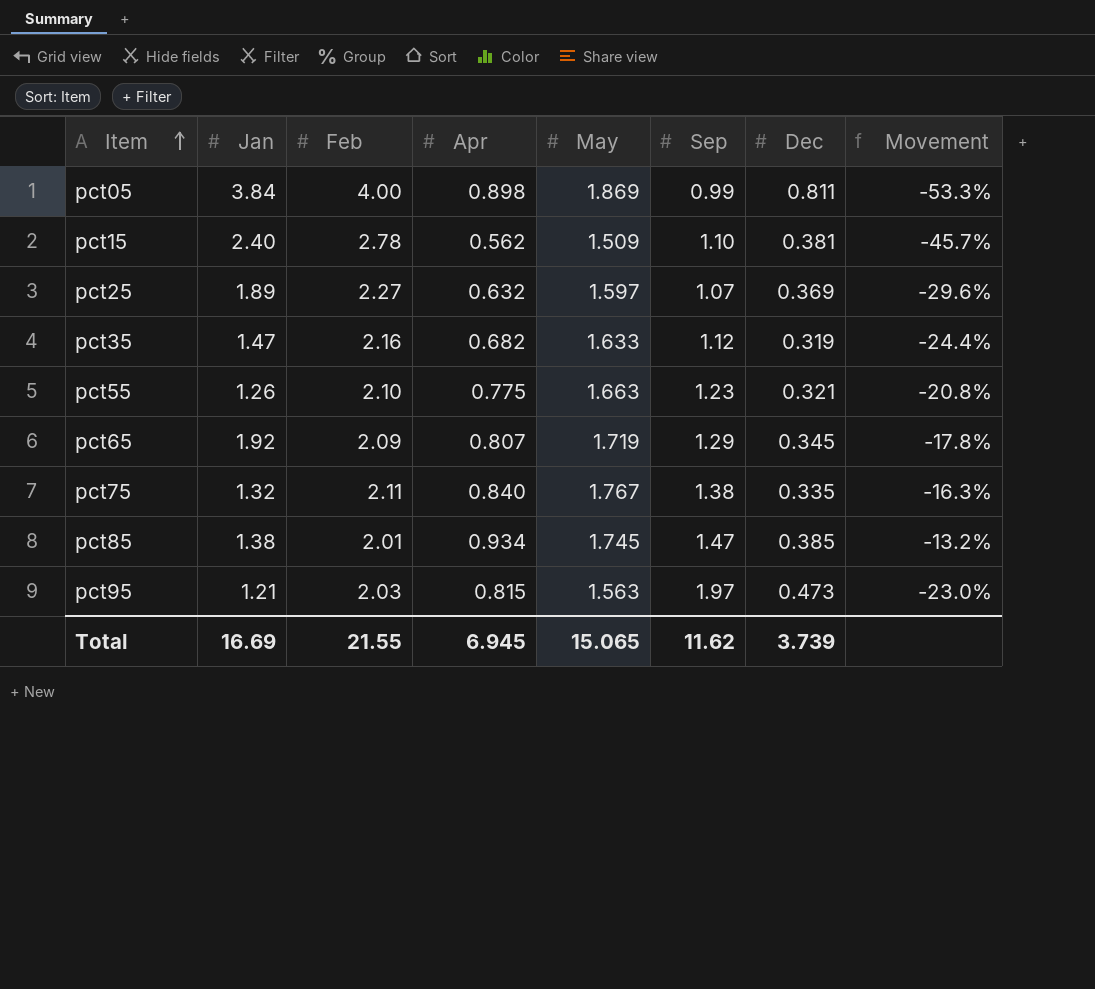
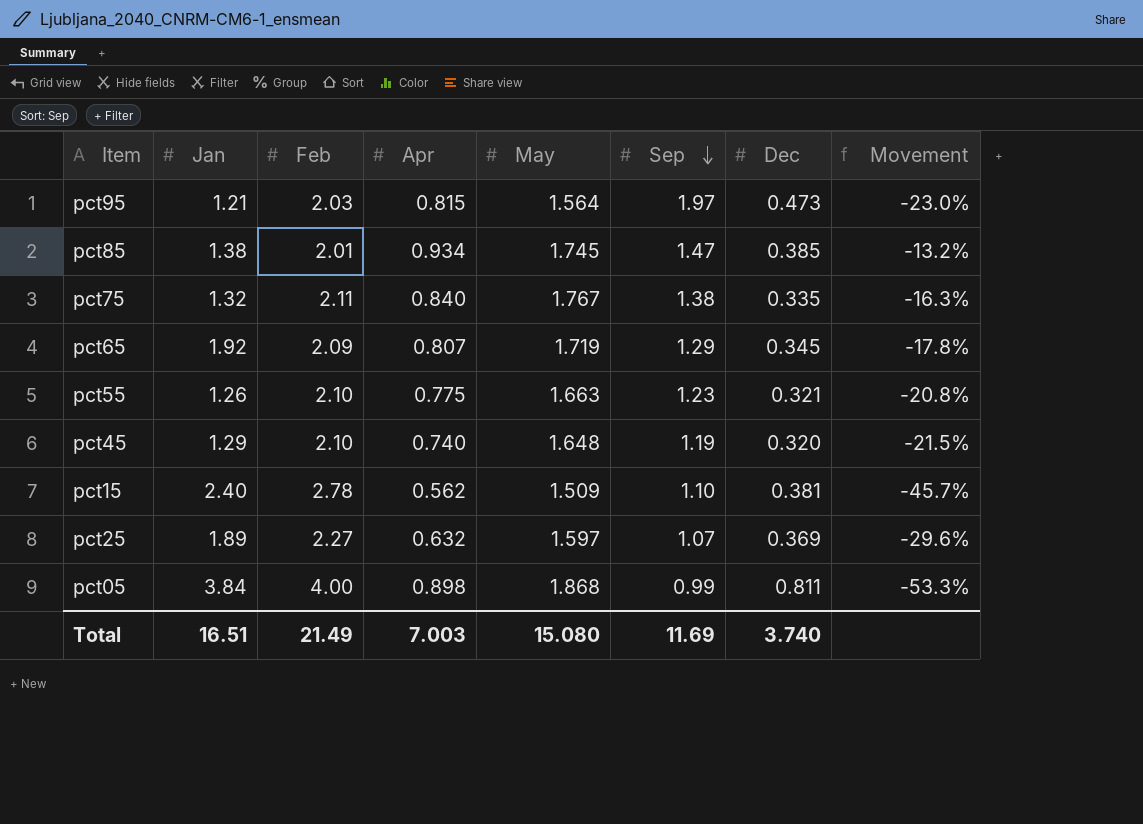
row order: Item ascending -> Sep descending
row pct35: 1.47 | 2.16 | 0.682 | 1.633 | 1.12 | 0.319 | -24.4% -> none
pct95 | May: 1.563 -> 1.564
row pct45: none -> 1.29 | 2.10 | 0.740 | 1.648 | 1.19 | 0.320 | -21.5%
pct05 | May: 1.869 -> 1.868
Total | Jan: 16.69 -> 16.51
Total | Feb: 21.55 -> 21.49
Total | Apr: 6.945 -> 7.003
Total | May: 15.065 -> 15.080
Total | Sep: 11.62 -> 11.69
Total | Dec: 3.739 -> 3.740

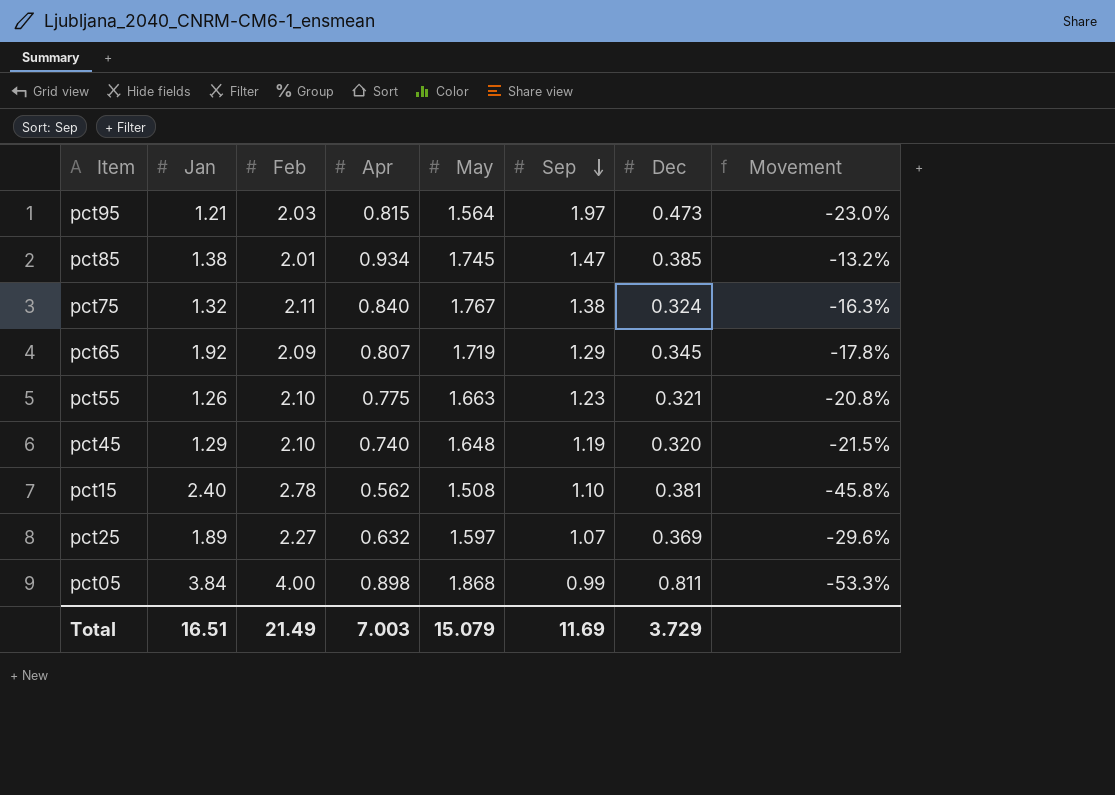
pct75 | Dec: 0.335 -> 0.324
pct15 | May: 1.509 -> 1.508
pct15 | Movement: -45.7% -> -45.8%
Total | May: 15.080 -> 15.079
Total | Dec: 3.740 -> 3.729

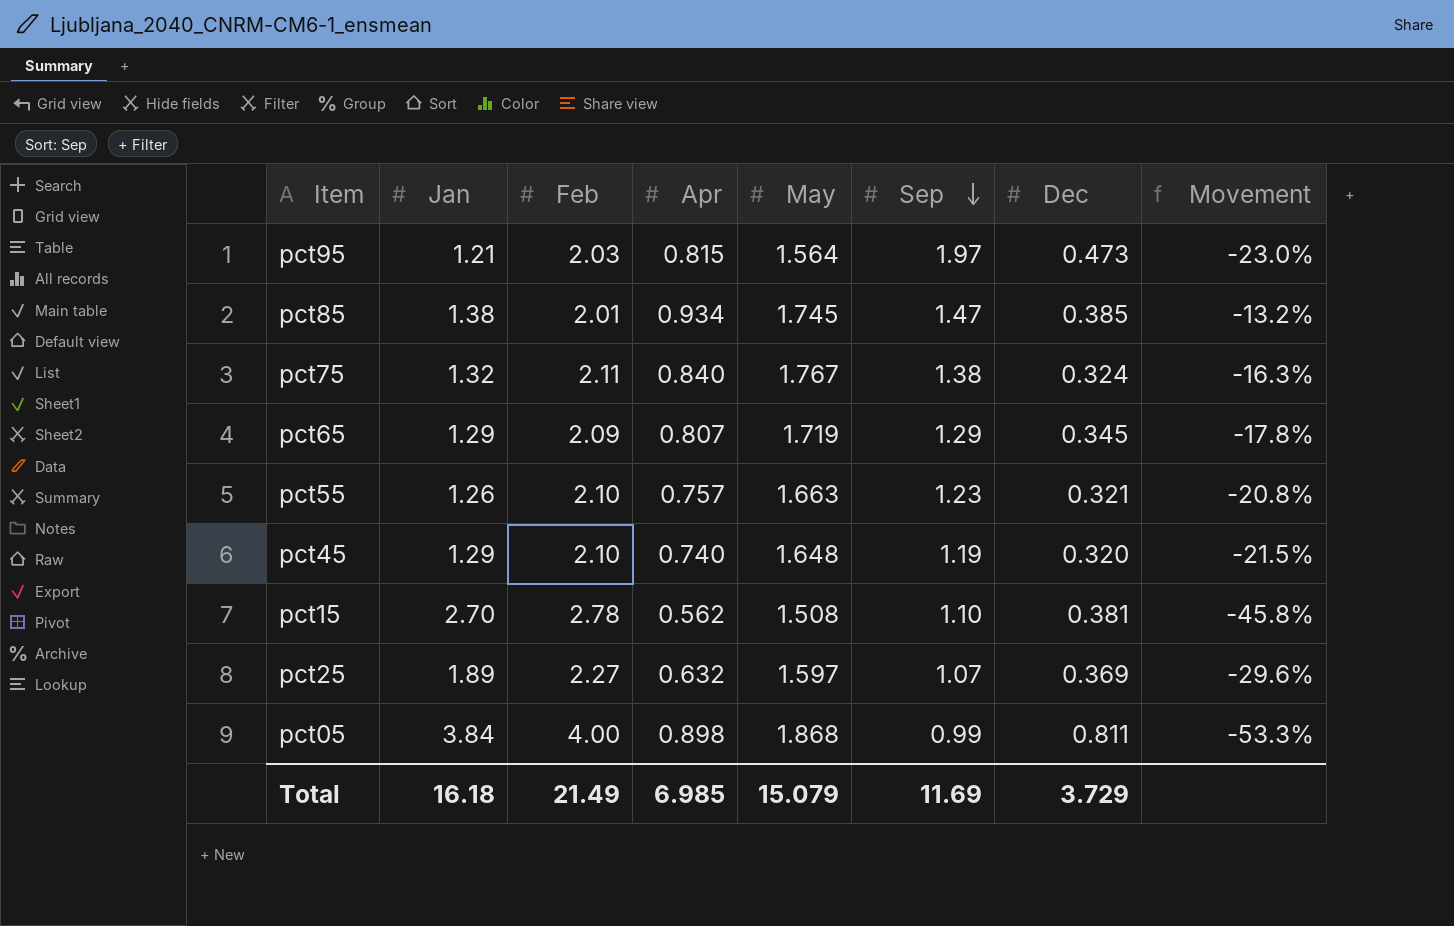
pct65 | Jan: 1.92 -> 1.29
pct55 | Apr: 0.775 -> 0.757
pct15 | Jan: 2.40 -> 2.70
Total | Jan: 16.51 -> 16.18
Total | Apr: 7.003 -> 6.985

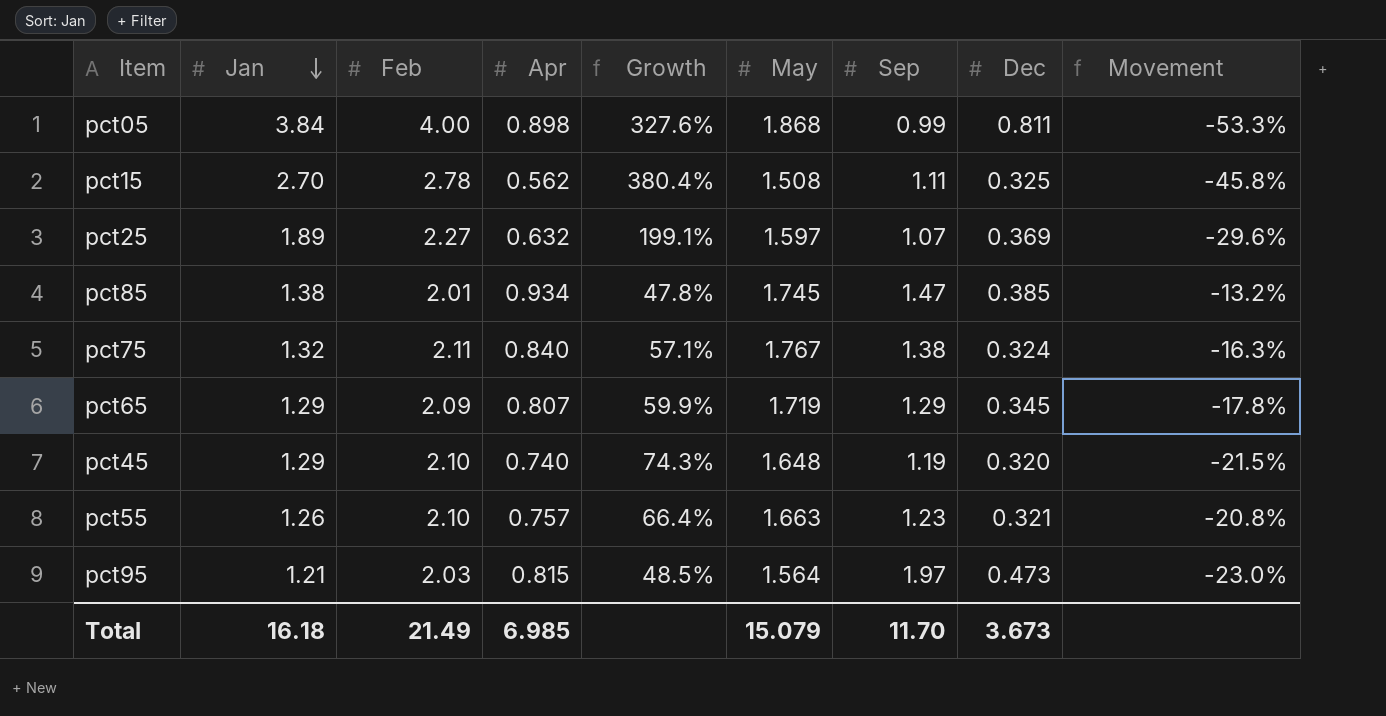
row order: Sep descending -> Jan descending
column Growth | formula: none -> ([Jan] - [Apr]) / [Apr]
pct15 | Sep: 1.10 -> 1.11
pct15 | Dec: 0.381 -> 0.325
Total | Sep: 11.69 -> 11.70
Total | Dec: 3.729 -> 3.673

